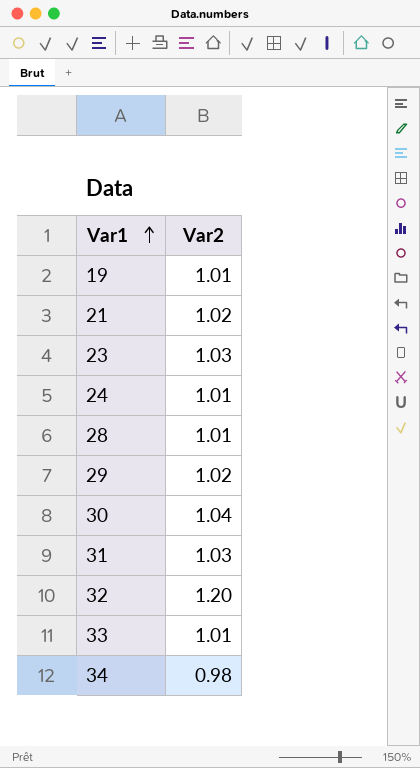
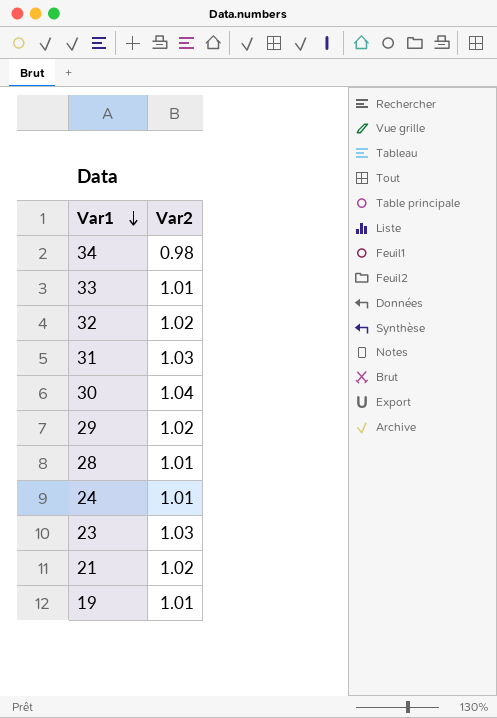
row order: Var1 ascending -> Var1 descending
32 | Var2: 1.20 -> 1.02

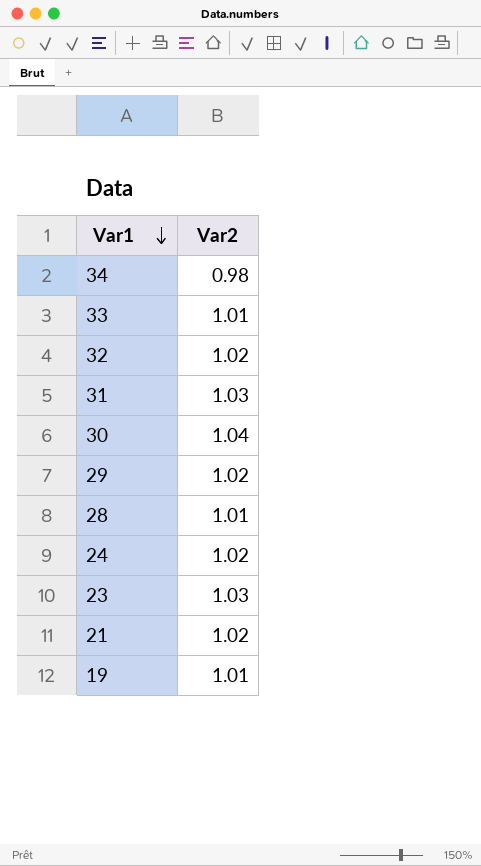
24 | Var2: 1.01 -> 1.02

